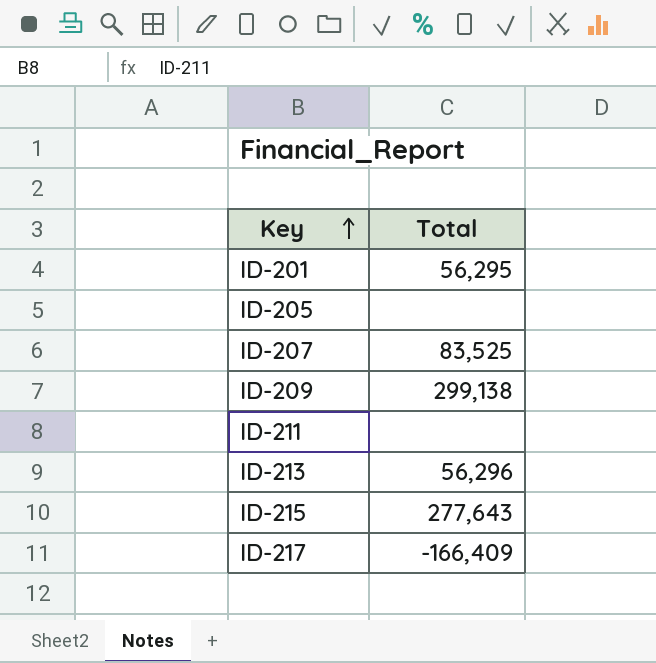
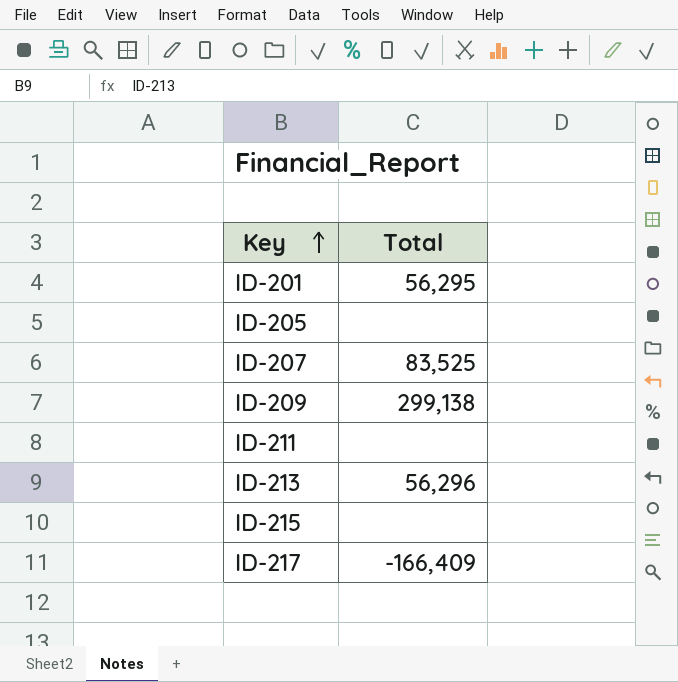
ID-215 | Total: 277,643 -> none

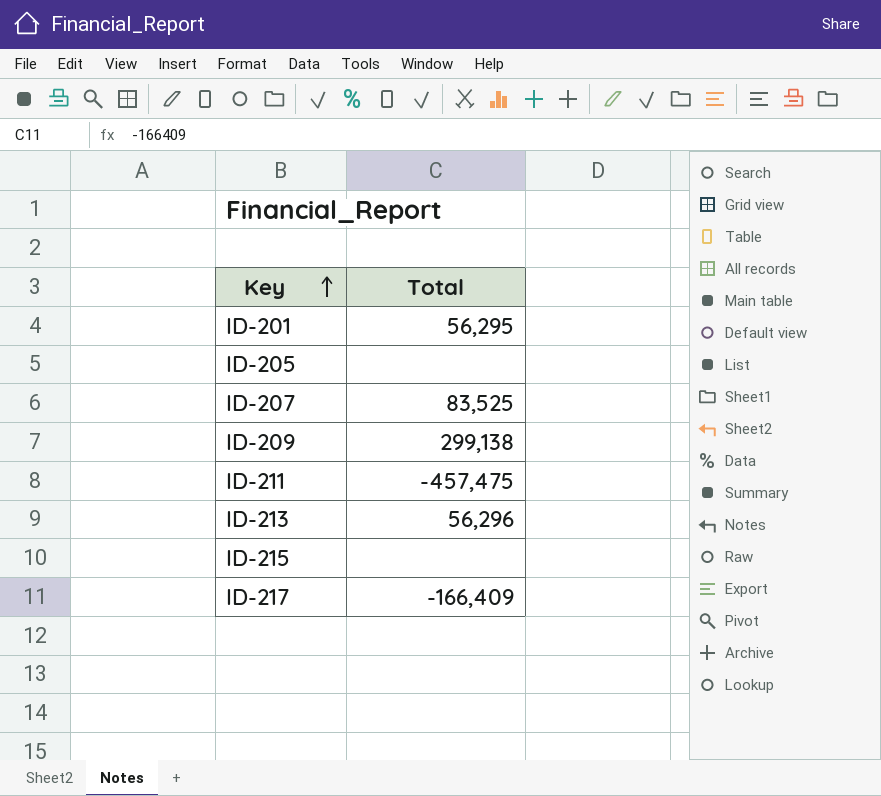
ID-211 | Total: none -> -457,475

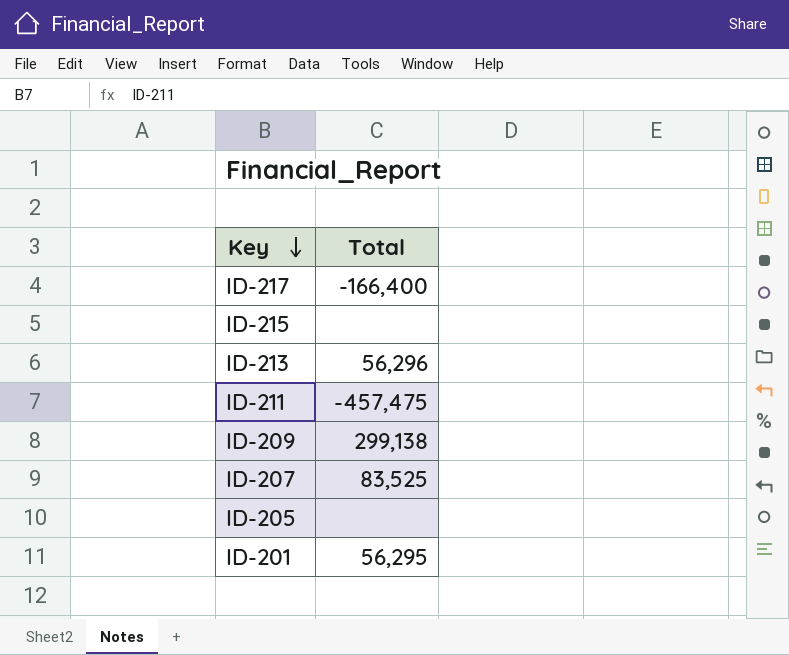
row order: Key ascending -> Key descending
ID-217 | Total: -166,409 -> -166,400

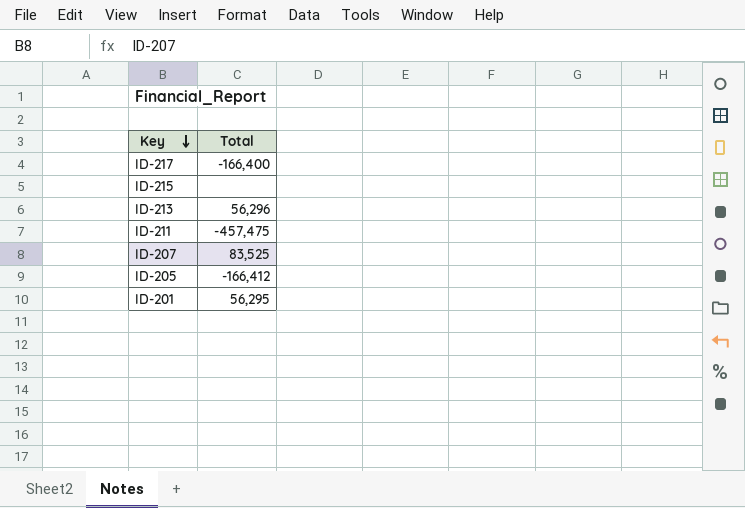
row ID-209: 299,138 -> none
ID-205 | Total: none -> -166,412

